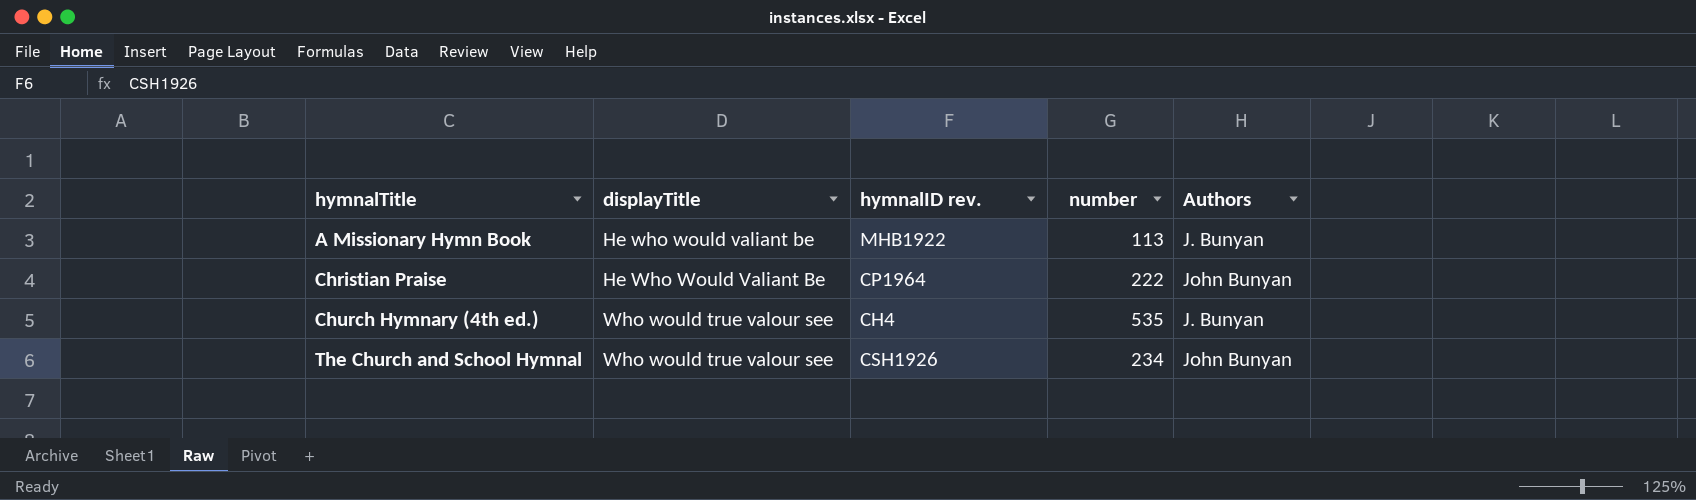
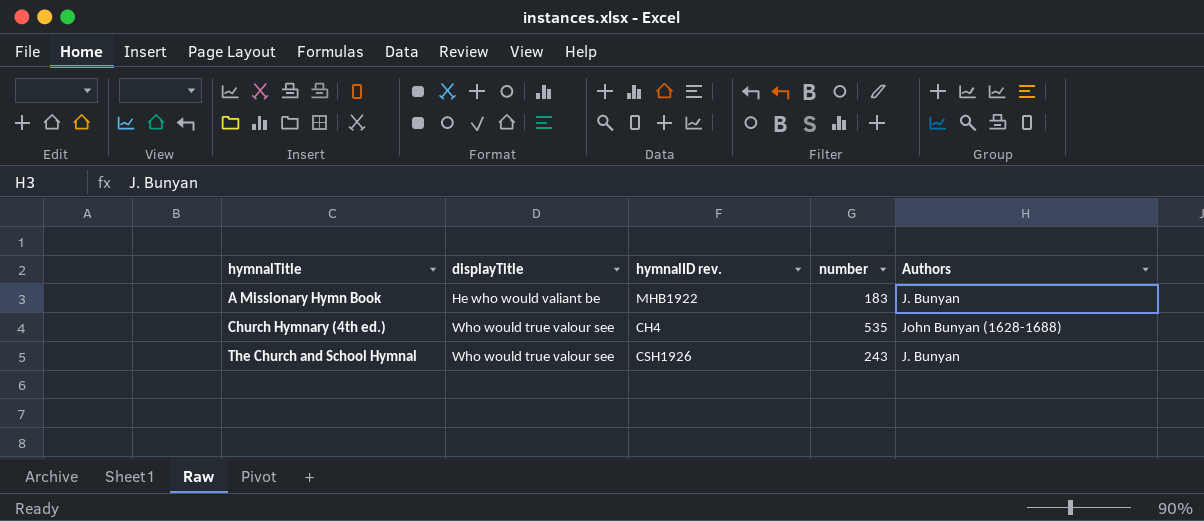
row Christian Praise: He Who Would Valiant Be | CP1964 | 222 | John Bunyan -> none
A Missionary Hymn Book | number: 113 -> 183
Church Hymnary (4th ed.) | Authors: J. Bunyan -> John Bunyan (1628-1688)
The Church and School Hymnal | number: 234 -> 243
The Church and School Hymnal | Authors: John Bunyan -> J. Bunyan

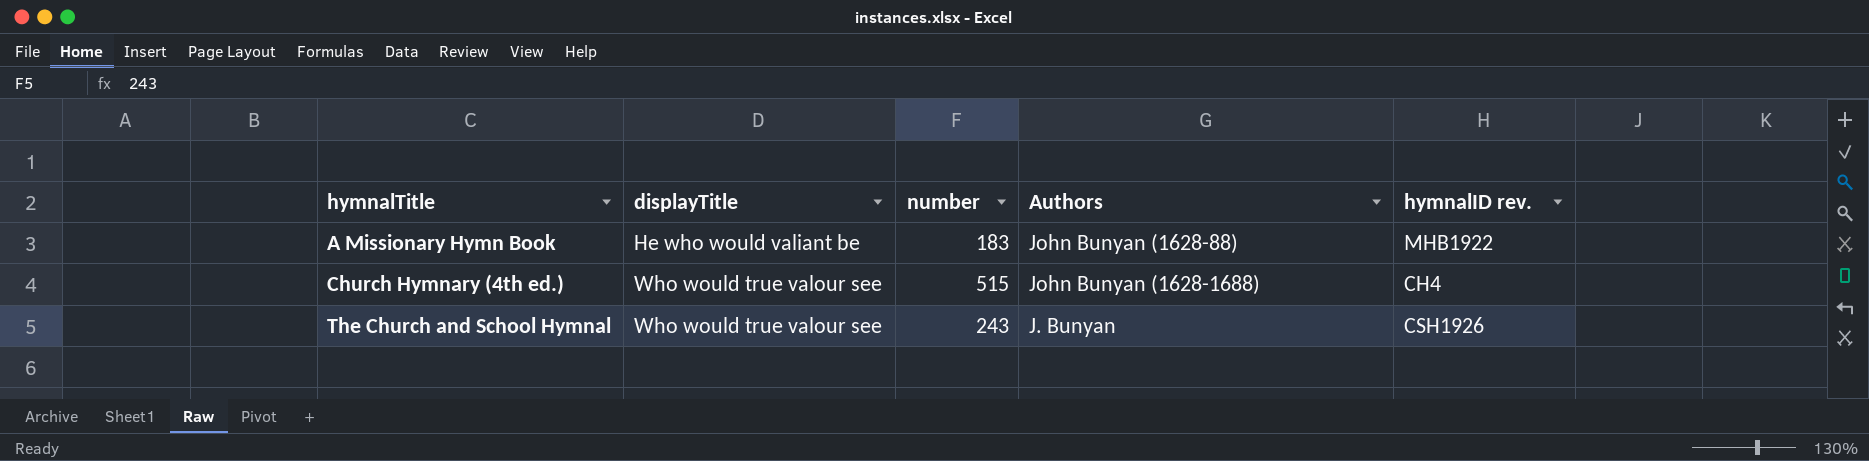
column hymnalID rev. | position: 3 -> 5
A Missionary Hymn Book | Authors: J. Bunyan -> John Bunyan (1628-88)
Church Hymnary (4th ed.) | number: 535 -> 515

